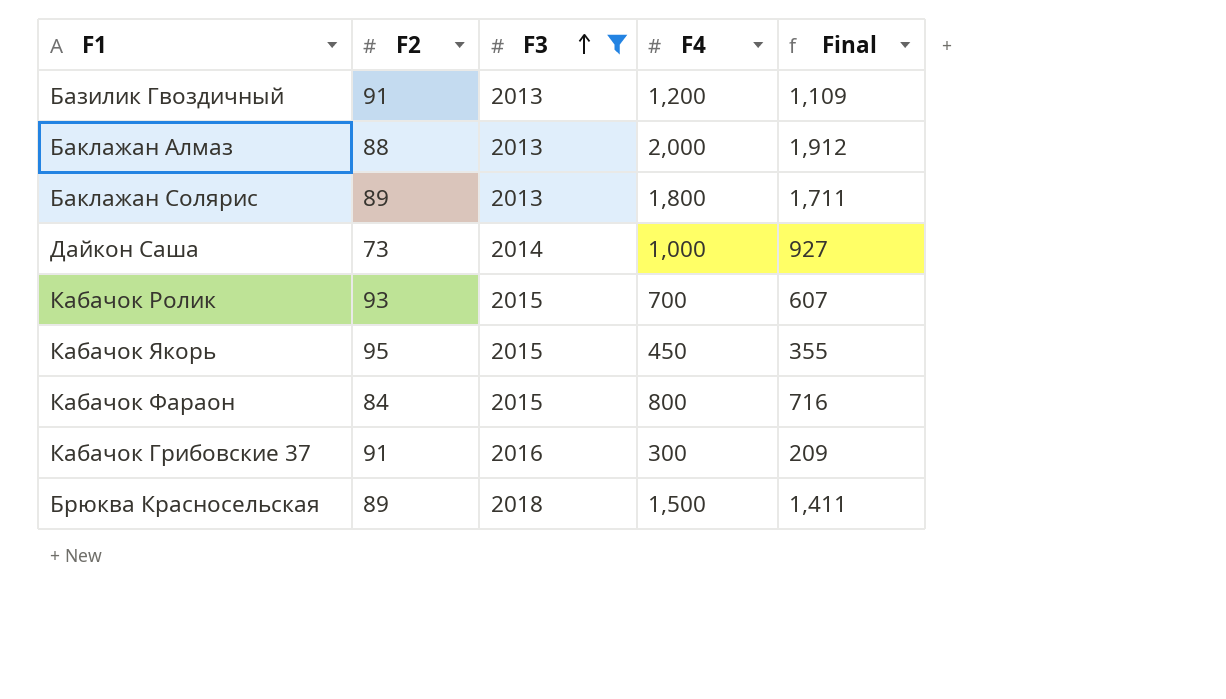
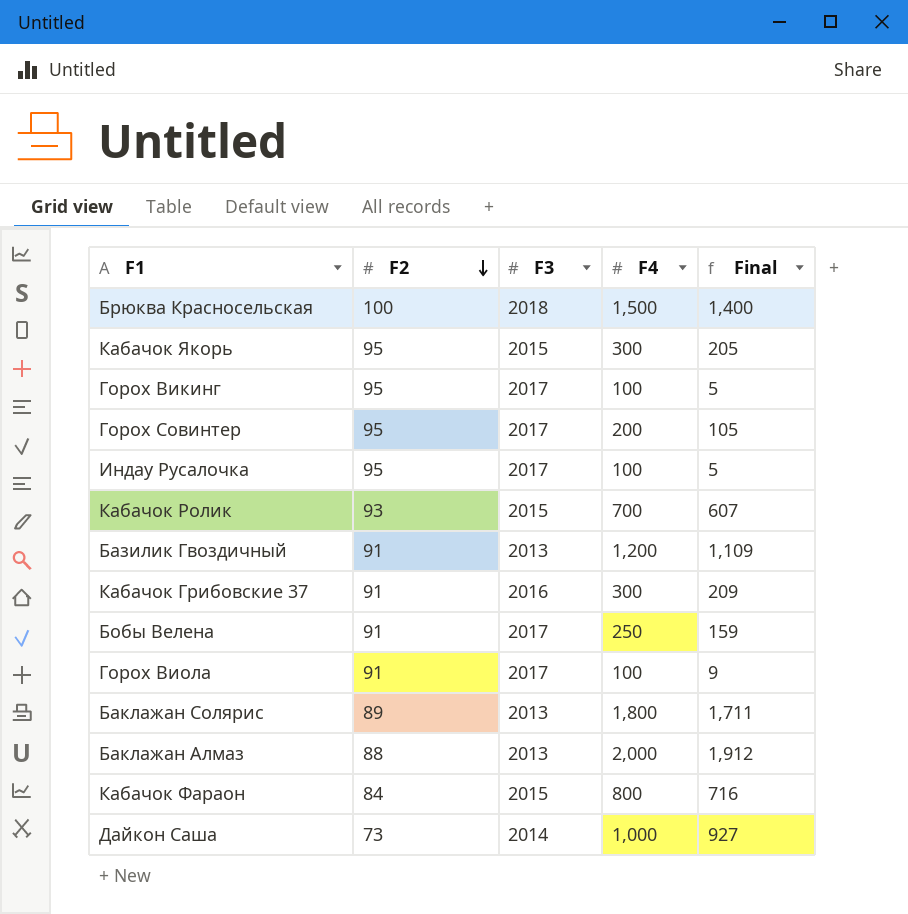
filter: F3 != 2017 -> none
row order: F3 ascending -> F2 descending
Брюква Красносельская | F2: 89 -> 100
Брюква Красносельская | Final: 1,411 -> 1,400
Кабачок Якорь | F4: 450 -> 300
Кабачок Якорь | Final: 355 -> 205

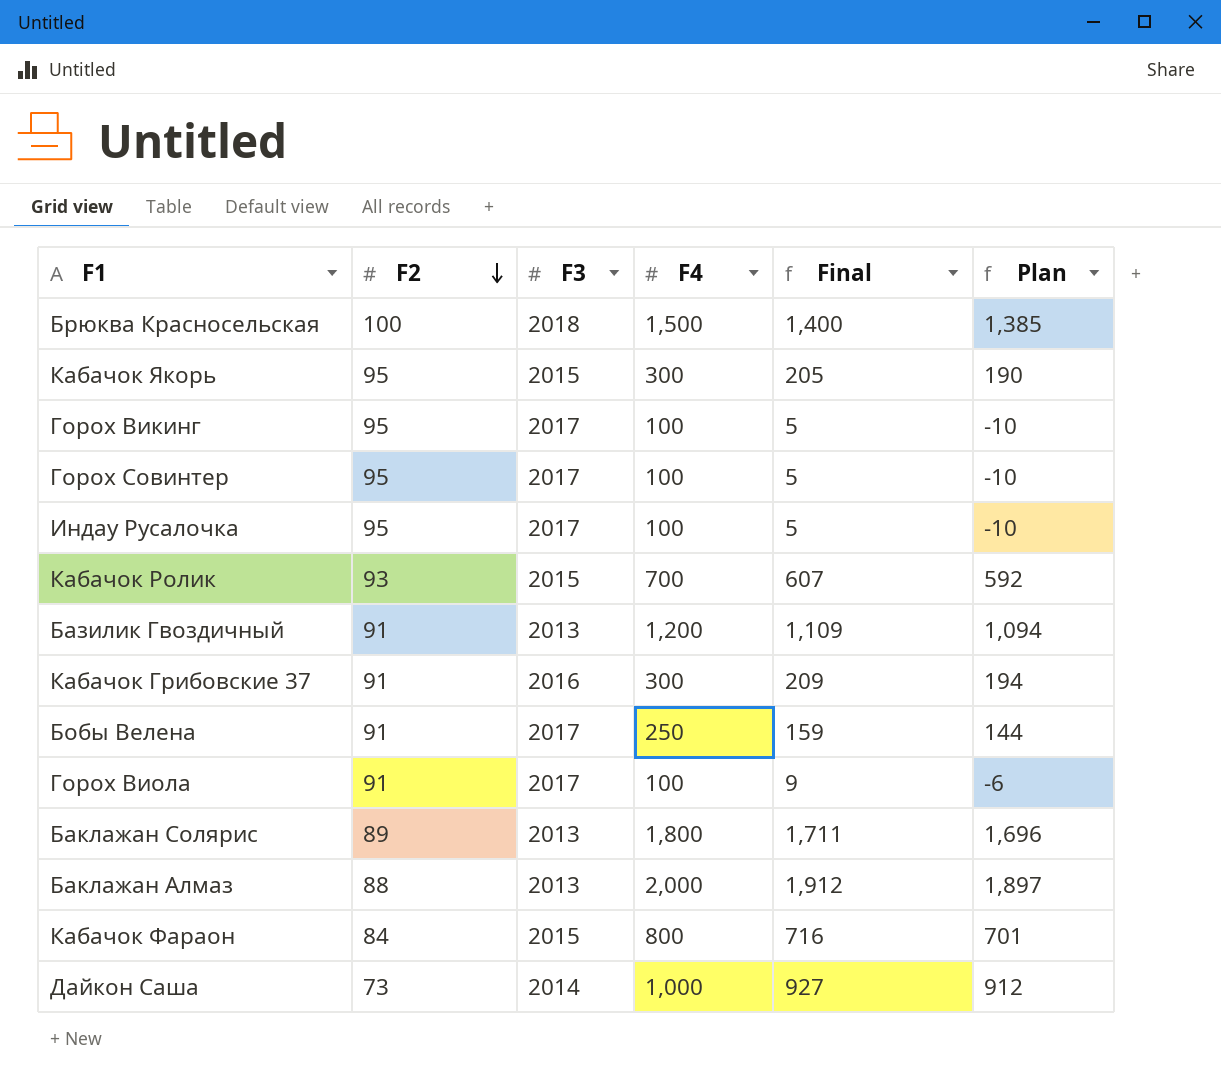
column Plan | formula: none -> [Final] - 15
Горох Совинтер | F4: 200 -> 100
Горох Совинтер | Final: 105 -> 5

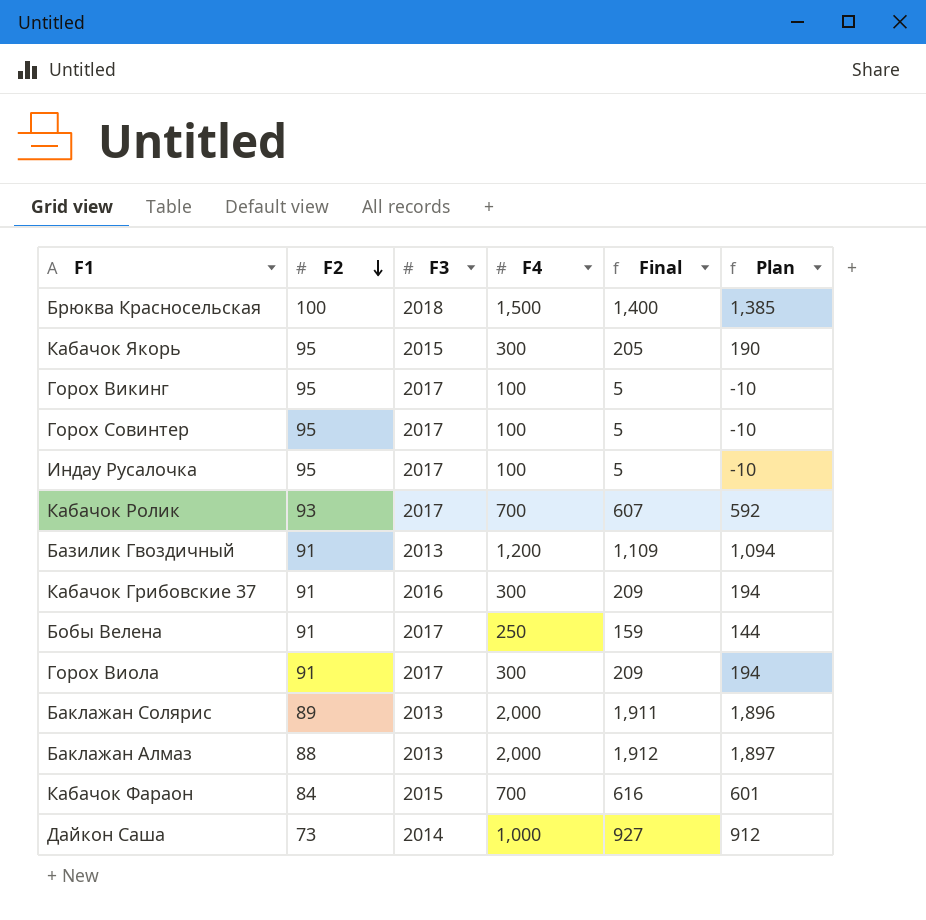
Кабачок Ролик | F3: 2015 -> 2017
Горох Виола | F4: 100 -> 300
Горох Виола | Final: 9 -> 209
Горох Виола | Plan: -6 -> 194
Баклажан Солярис | F4: 1,800 -> 2,000
Баклажан Солярис | Final: 1,711 -> 1,911
Баклажан Солярис | Plan: 1,696 -> 1,896
Кабачок Фараон | F4: 800 -> 700
Кабачок Фараон | Final: 716 -> 616
Кабачок Фараон | Plan: 701 -> 601

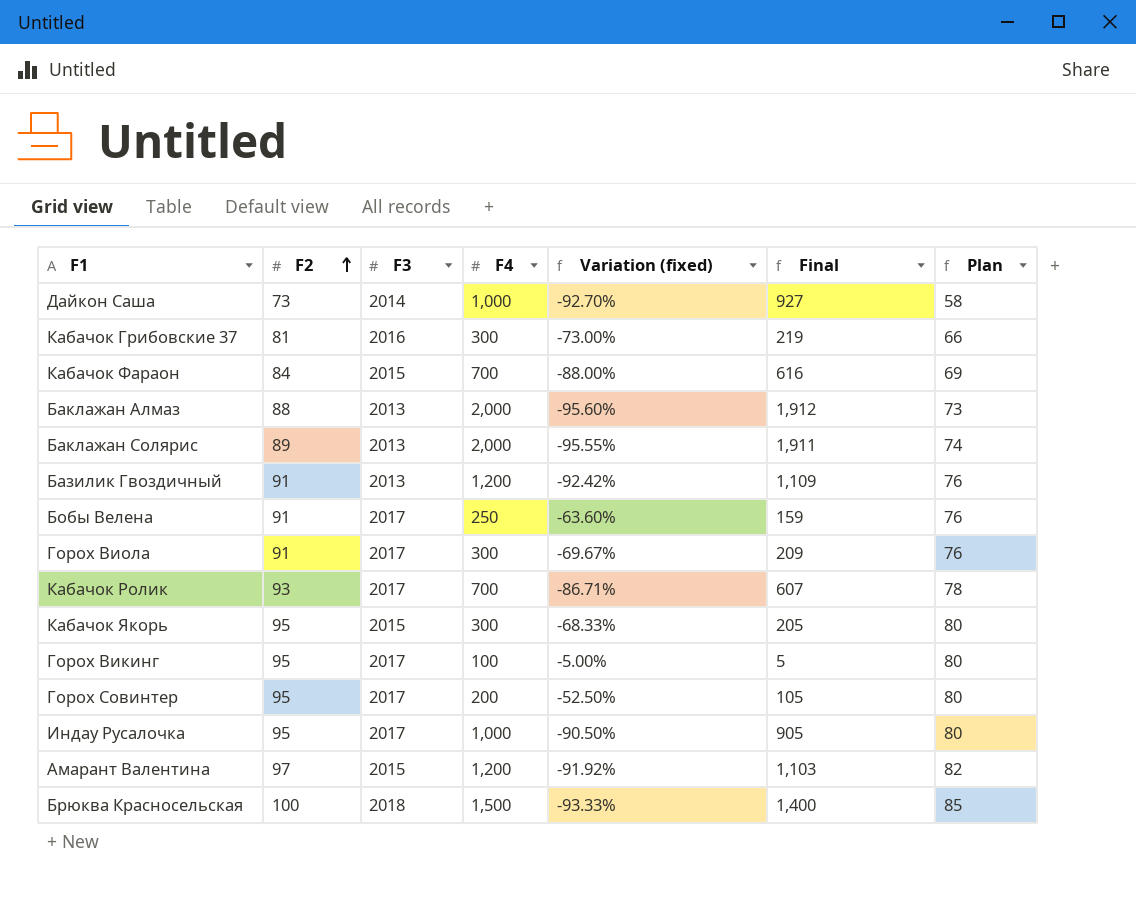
row order: F2 descending -> F2 ascending
column Variation (fixed) | formula: none -> ([F2] - [F4]) / [F4]
column Plan | formula: [Final] - 15 -> [F2] - 15
Кабачок Грибовские 37 | F2: 91 -> 81
Кабачок Грибовские 37 | Final: 209 -> 219
Горох Совинтер | F4: 100 -> 200
Горох Совинтер | Final: 5 -> 105
Индау Русалочка | F4: 100 -> 1,000
Индау Русалочка | Final: 5 -> 905
row Амарант Валентина: none -> 97 | 2015 | 1,200 | -91.92% | 1,103 | 82

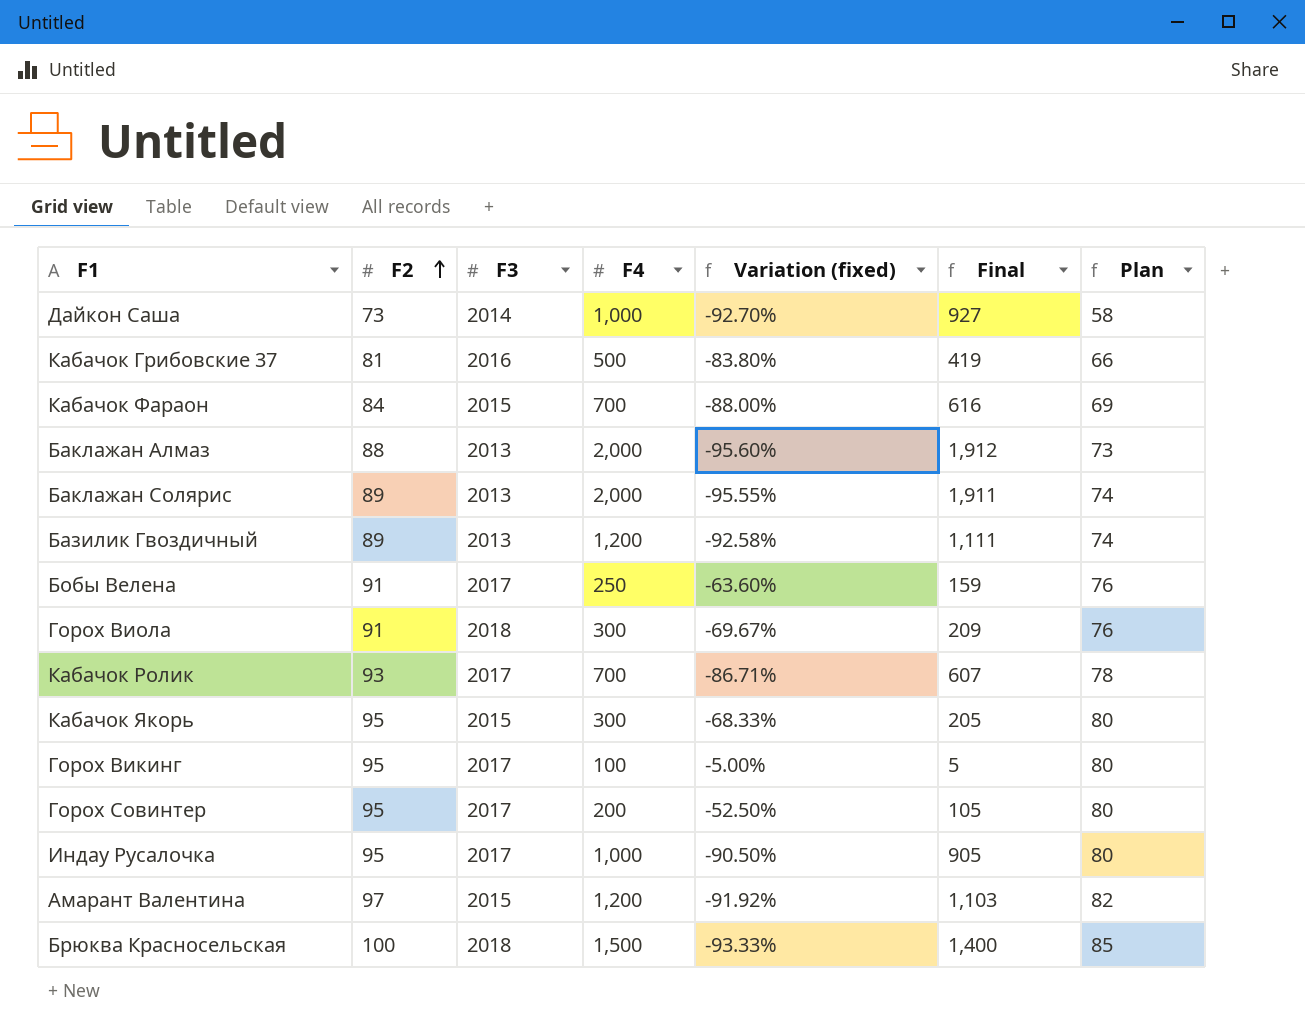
Кабачок Грибовские 37 | F4: 300 -> 500
Кабачок Грибовские 37 | Variation (fixed): -73.00% -> -83.80%
Кабачок Грибовские 37 | Final: 219 -> 419
Базилик Гвоздичный | F2: 91 -> 89
Базилик Гвоздичный | Variation (fixed): -92.42% -> -92.58%
Базилик Гвоздичный | Final: 1,109 -> 1,111
Базилик Гвоздичный | Plan: 76 -> 74
Горох Виола | F3: 2017 -> 2018

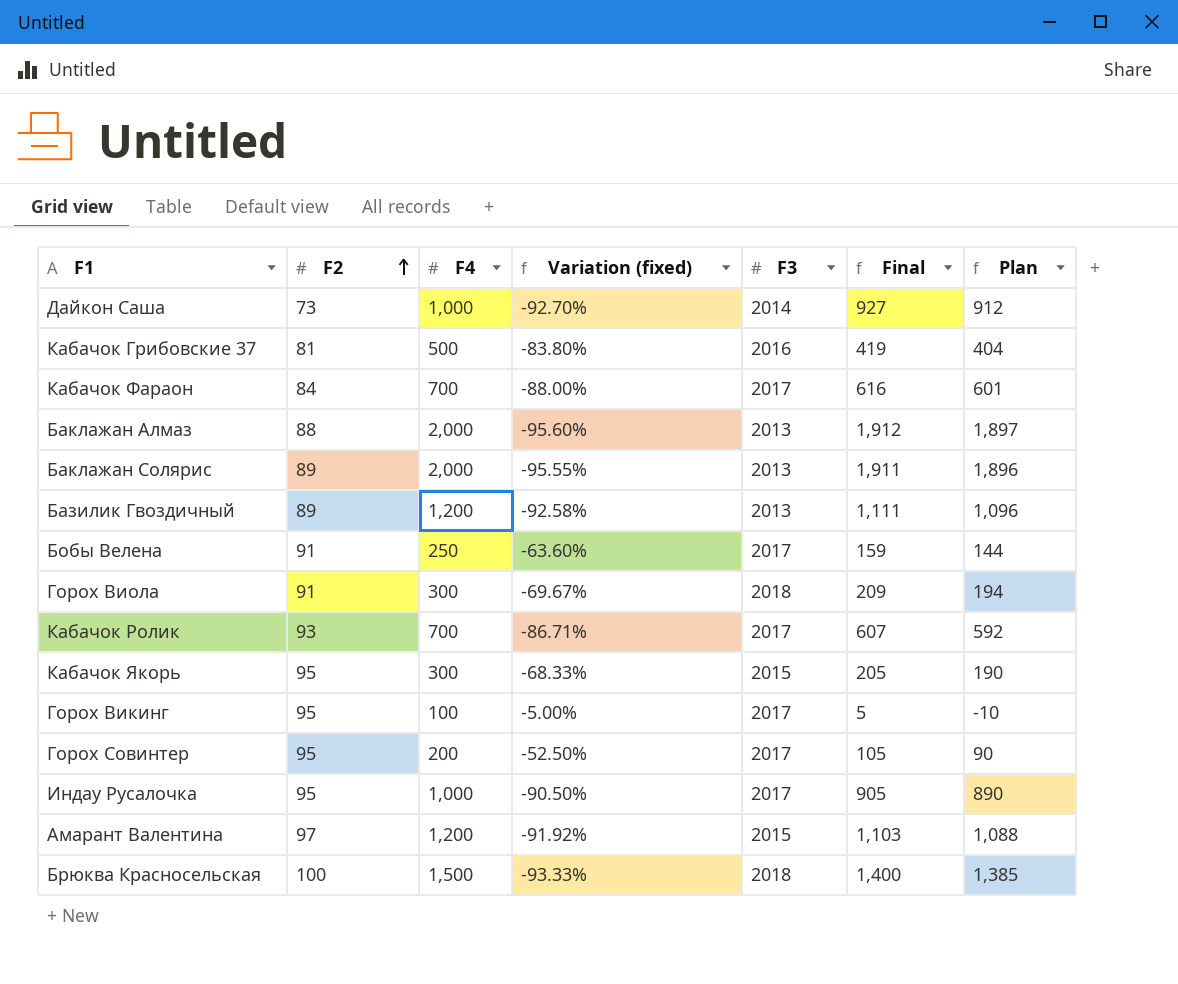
column F3 | position: 3 -> 5
column Plan | formula: [F2] - 15 -> [Final] - 15
Кабачок Фараон | F3: 2015 -> 2017

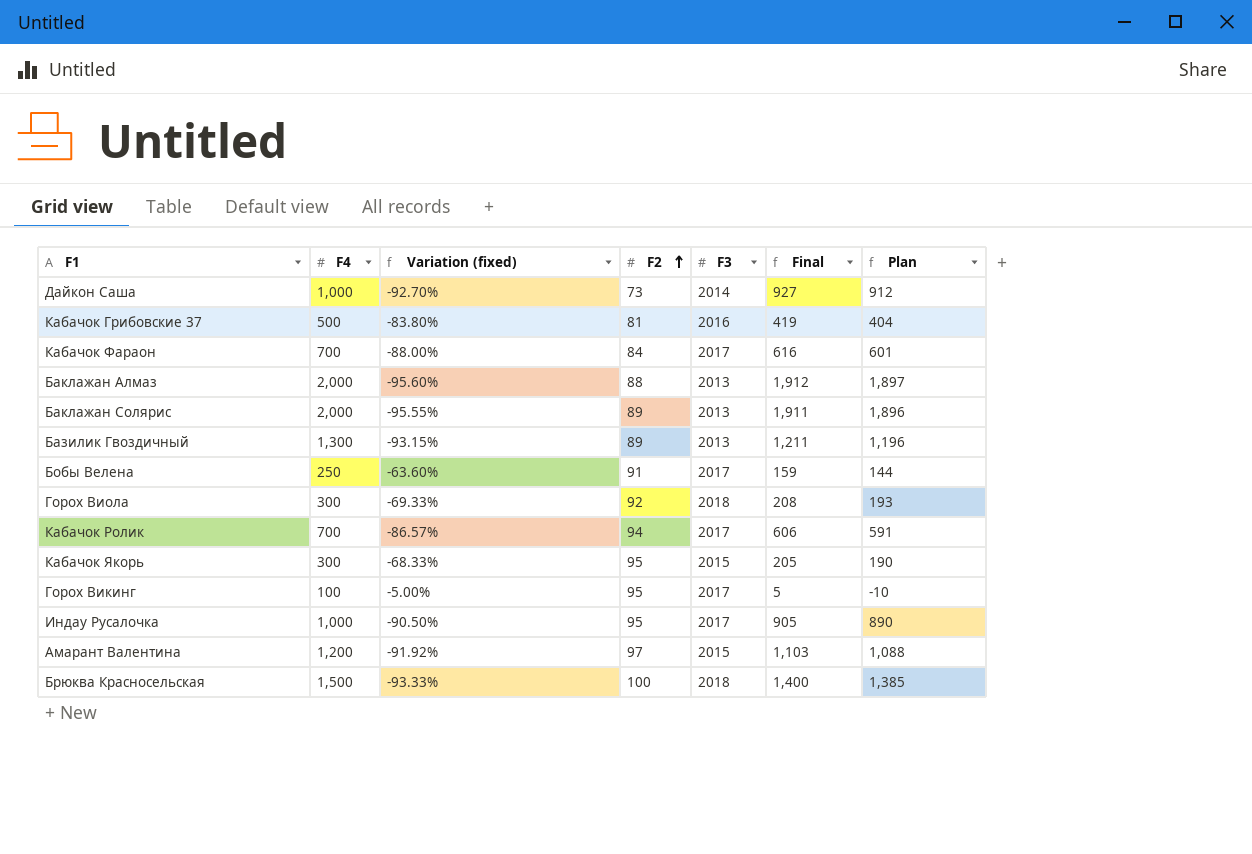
column F2 | position: 2 -> 4
row Горох Совинтер: 95 | 200 | -52.50% | 2017 | 105 | 90 -> none
Базилик Гвоздичный | F4: 1,200 -> 1,300
Базилик Гвоздичный | Variation (fixed): -92.58% -> -93.15%
Базилик Гвоздичный | Final: 1,111 -> 1,211
Базилик Гвоздичный | Plan: 1,096 -> 1,196
Горох Виола | Variation (fixed): -69.67% -> -69.33%
Горох Виола | F2: 91 -> 92
Горох Виола | Final: 209 -> 208
Горох Виола | Plan: 194 -> 193
Кабачок Ролик | Variation (fixed): -86.71% -> -86.57%
Кабачок Ролик | F2: 93 -> 94
Кабачок Ролик | Final: 607 -> 606
Кабачок Ролик | Plan: 592 -> 591

